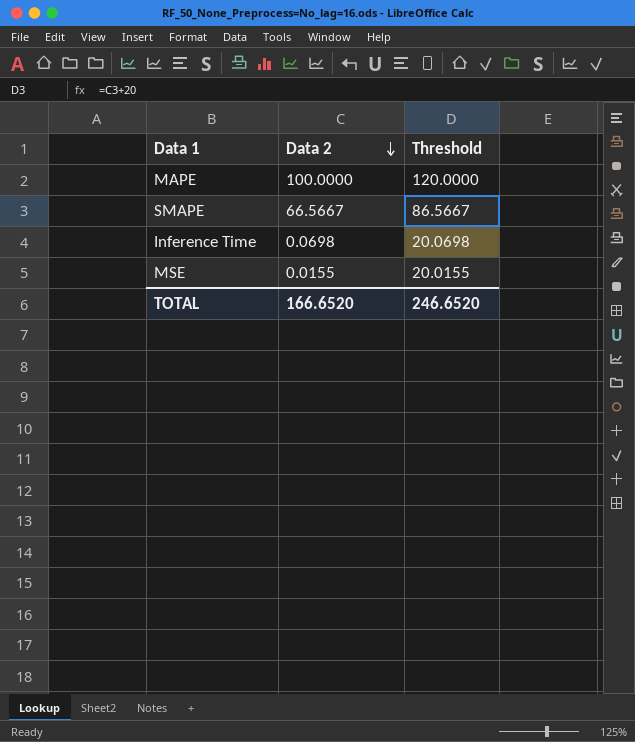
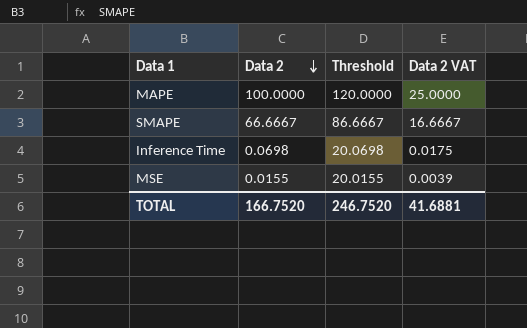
column Data 2 VAT | formula: none -> [Data 2] * 0.25
SMAPE | Data 2: 66.5667 -> 66.6667
SMAPE | Threshold: 86.5667 -> 86.6667
TOTAL | Data 2: 166.6520 -> 166.7520
TOTAL | Threshold: 246.6520 -> 246.7520

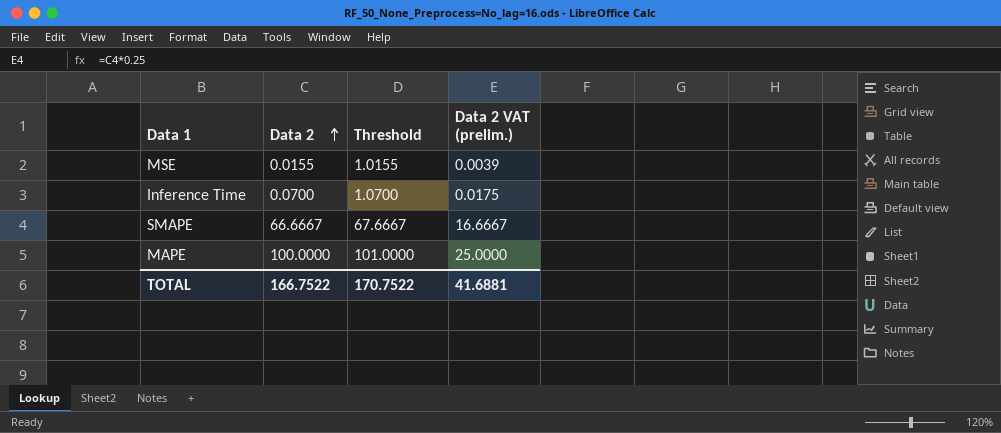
row order: Data 2 descending -> Data 2 ascending
column Threshold | formula: [Data 2] + 20 -> [Data 2] + 1
column name: Data 2 VAT -> Data 2 VAT (prelim.)
Inference Time | Data 2: 0.0698 -> 0.0700
TOTAL | Data 2: 166.7520 -> 166.7522
TOTAL | Threshold: 246.7520 -> 170.7522

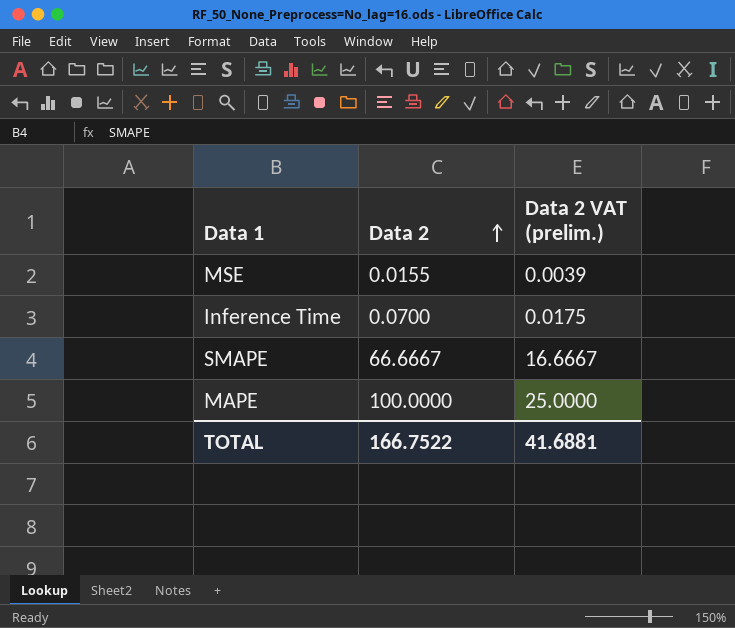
column Threshold | formula: [Data 2] + 1 -> none

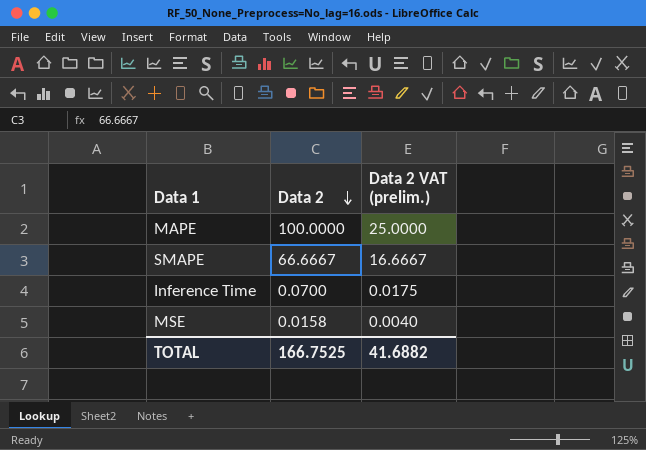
row order: Data 2 ascending -> Data 2 descending
MSE | Data 2: 0.0155 -> 0.0158
MSE | Data 2 VAT (prelim.): 0.0039 -> 0.0040
TOTAL | Data 2: 166.7522 -> 166.7525
TOTAL | Data 2 VAT (prelim.): 41.6881 -> 41.6882

